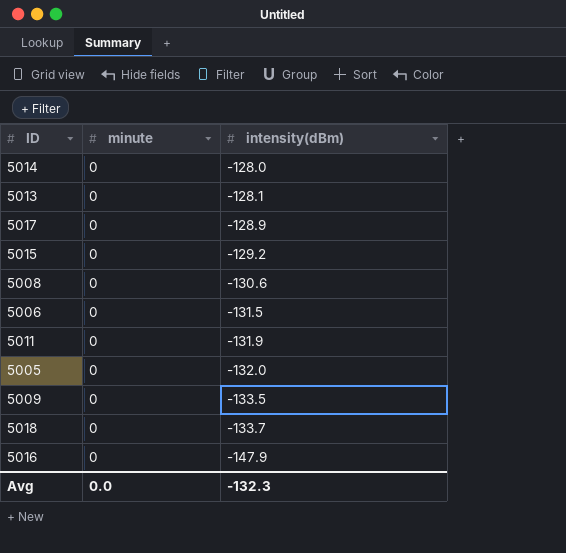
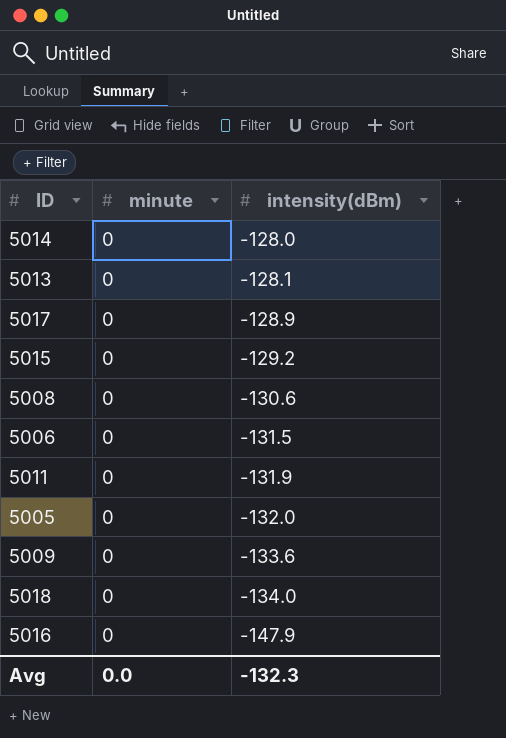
5009 | intensity(dBm): -133.5 -> -133.6
5018 | intensity(dBm): -133.7 -> -134.0

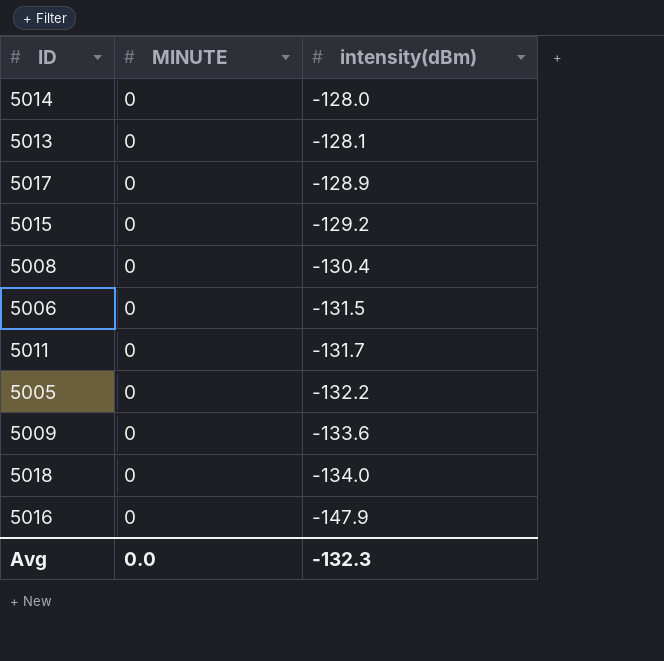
column name: minute -> MINUTE
5008 | intensity(dBm): -130.6 -> -130.4
5011 | intensity(dBm): -131.9 -> -131.7
5005 | intensity(dBm): -132.0 -> -132.2

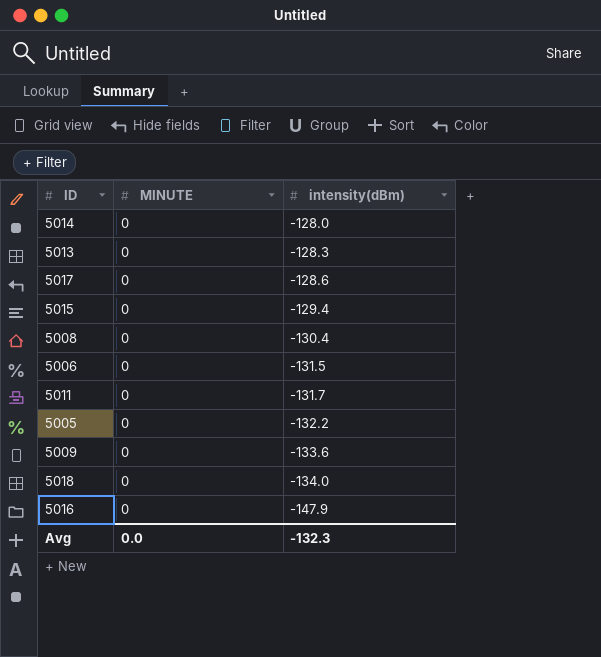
5013 | intensity(dBm): -128.1 -> -128.3
5017 | intensity(dBm): -128.9 -> -128.6
5015 | intensity(dBm): -129.2 -> -129.4

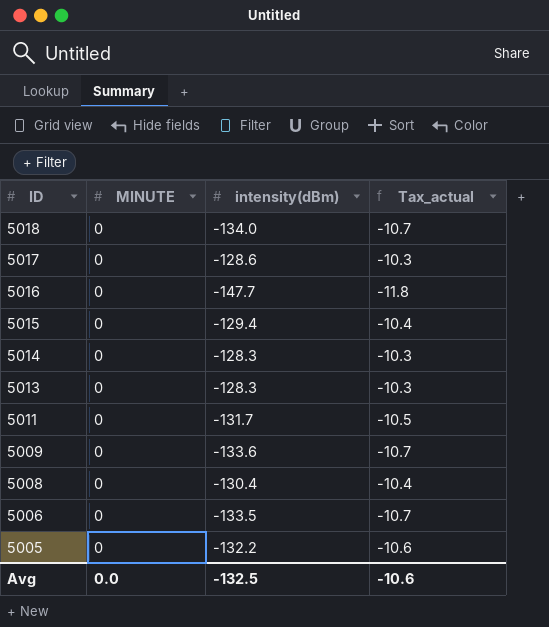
row order: intensity(dBm) descending -> ID descending
column Tax_actual | formula: none -> [intensity(dBm)] * 0.08
5016 | intensity(dBm): -147.9 -> -147.7
5014 | intensity(dBm): -128.0 -> -128.3
5006 | intensity(dBm): -131.5 -> -133.5
Avg | intensity(dBm): -132.3 -> -132.5

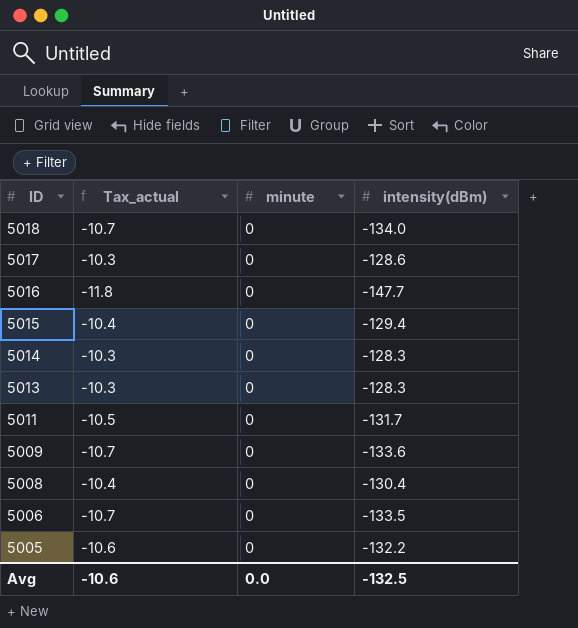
column Tax_actual | position: 4 -> 2
column name: MINUTE -> minute

